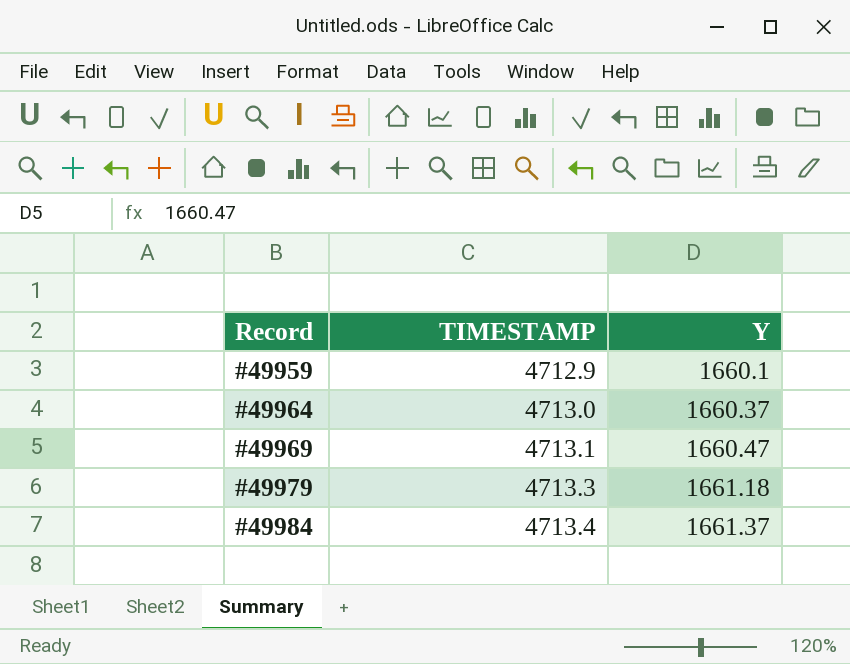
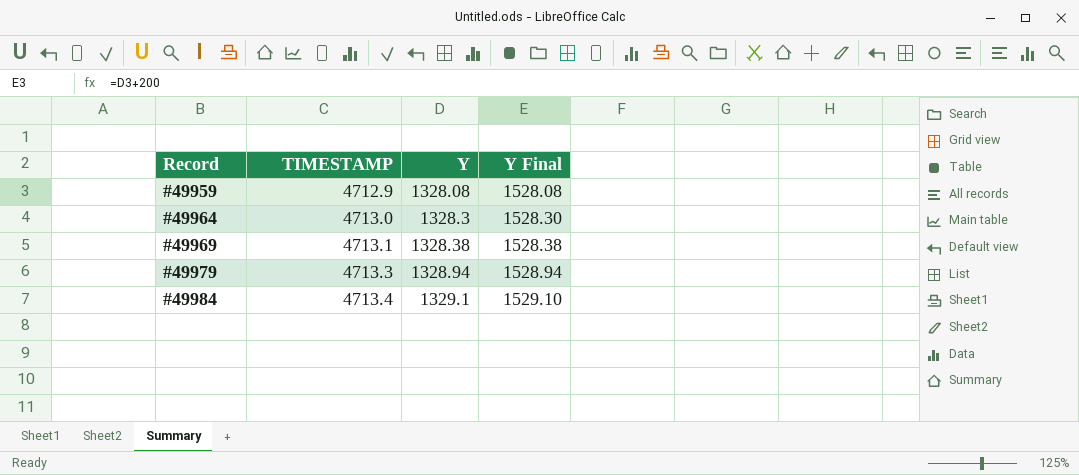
column Y Final | formula: none -> [Y] + 200
#49959 | Y: 1660.1 -> 1328.08
#49964 | Y: 1660.37 -> 1328.3
#49969 | Y: 1660.47 -> 1328.38
#49979 | Y: 1661.18 -> 1328.94
#49984 | Y: 1661.37 -> 1329.1

